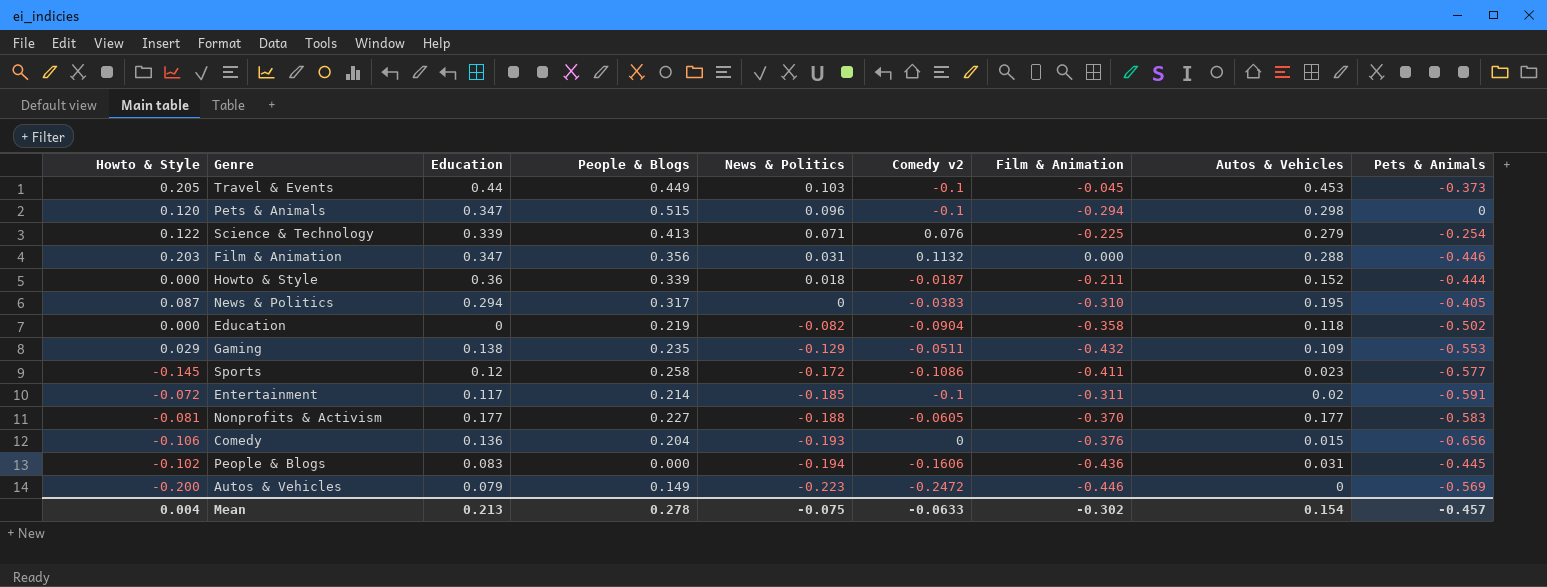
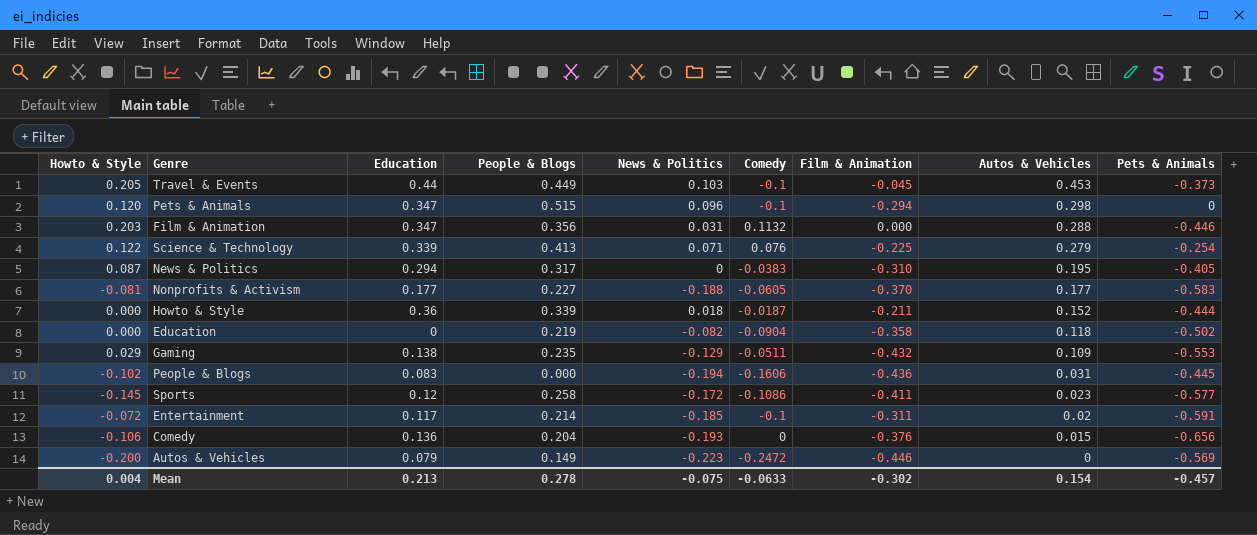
row order: News & Politics descending -> Autos & Vehicles descending
column name: Comedy v2 -> Comedy

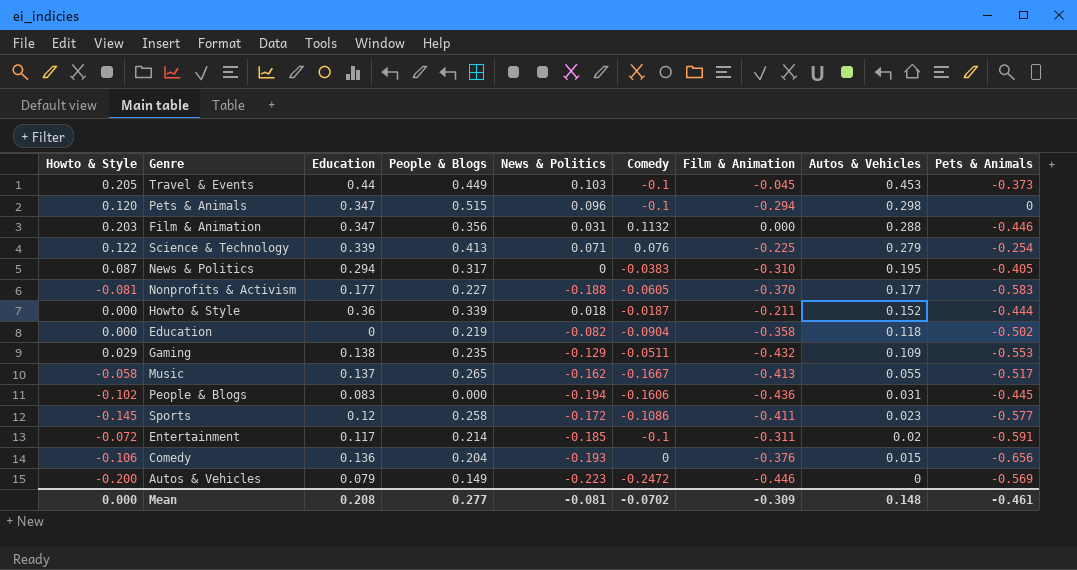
row Music: none -> -0.058 | 0.137 | 0.265 | -0.162 | -0.1667 | -0.413 | 0.055 | -0.517
Mean | Howto & Style: 0.004 -> 0.000
Mean | Education: 0.213 -> 0.208
Mean | People & Blogs: 0.278 -> 0.277
Mean | News & Politics: -0.075 -> -0.081
Mean | Comedy: -0.0633 -> -0.0702
Mean | Film & Animation: -0.302 -> -0.309
Mean | Autos & Vehicles: 0.154 -> 0.148
Mean | Pets & Animals: -0.457 -> -0.461

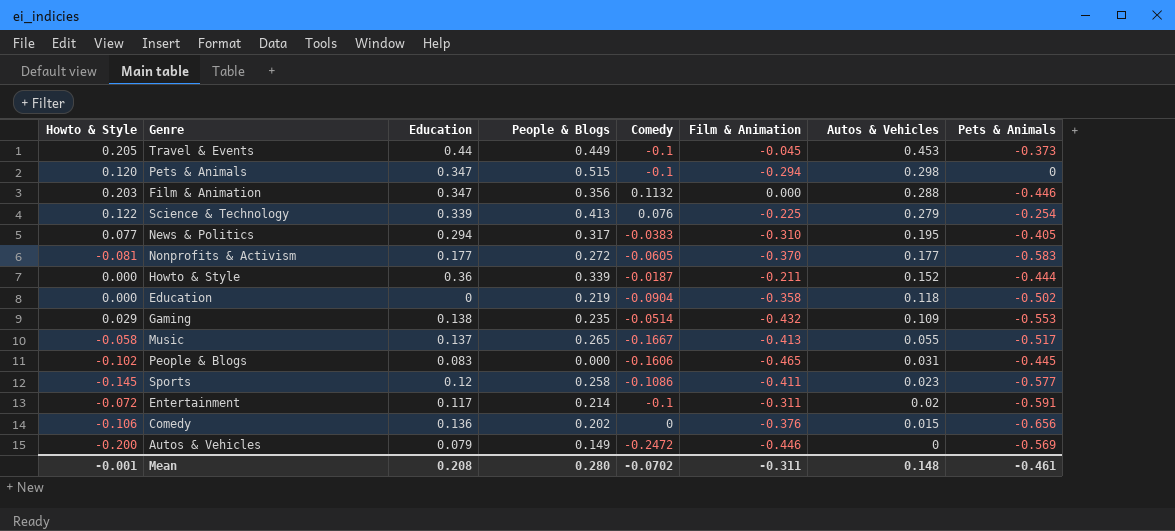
column News & Politics | position: 5 -> none
News & Politics | Howto & Style: 0.087 -> 0.077
Nonprofits & Activism | People & Blogs: 0.227 -> 0.272
Gaming | Comedy: -0.0511 -> -0.0514
People & Blogs | Film & Animation: -0.436 -> -0.465
Comedy | People & Blogs: 0.204 -> 0.202
Mean | Howto & Style: 0.000 -> -0.001
Mean | People & Blogs: 0.277 -> 0.280
Mean | Film & Animation: -0.309 -> -0.311

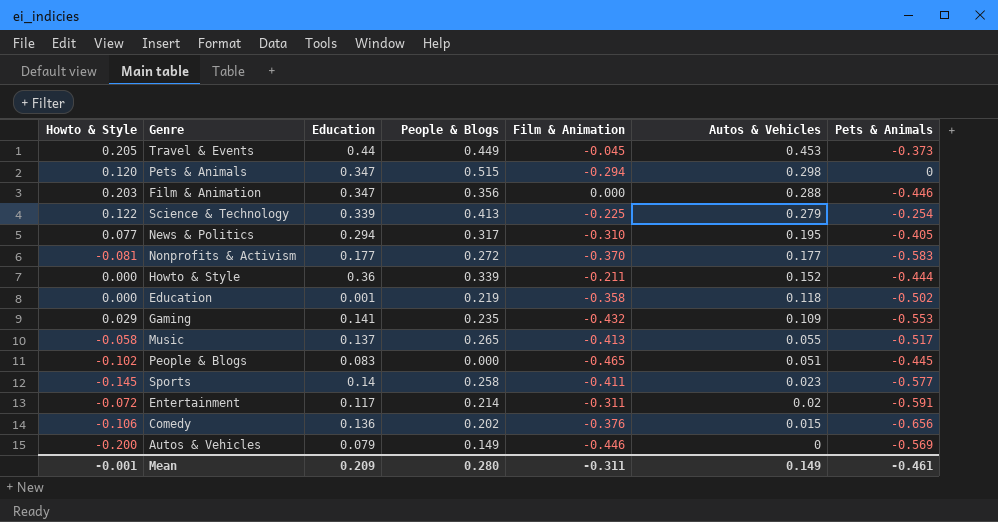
column Comedy | position: 5 -> none
Education | Education: 0 -> 0.001
Gaming | Education: 0.138 -> 0.141
People & Blogs | Autos & Vehicles: 0.031 -> 0.051
Sports | Education: 0.12 -> 0.14
Mean | Education: 0.208 -> 0.209
Mean | Autos & Vehicles: 0.148 -> 0.149

